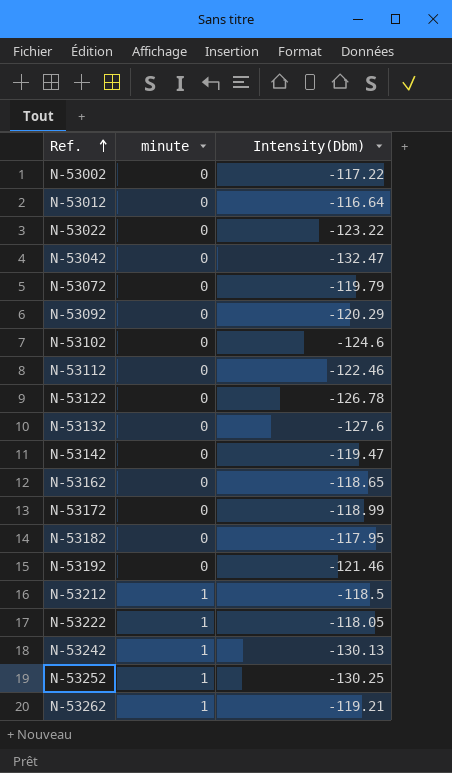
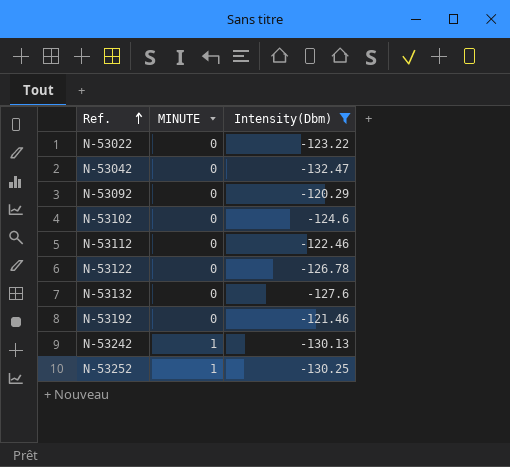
filter: none -> Intensity(Dbm) <= -120.29
column name: minute -> MINUTE

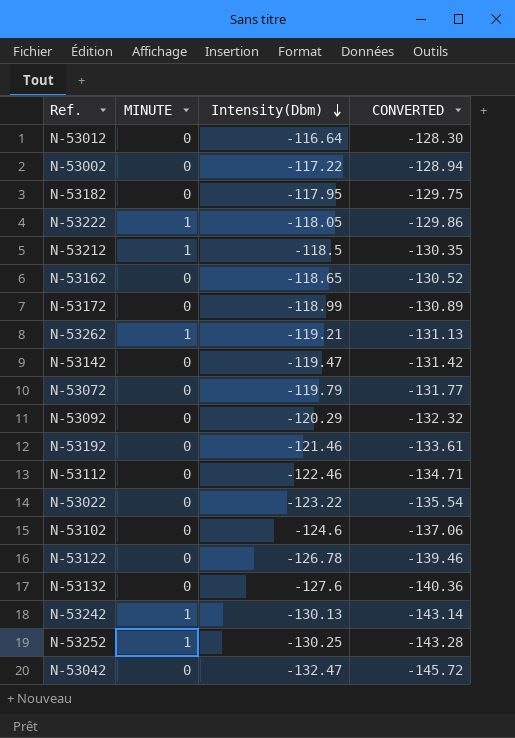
filter: Intensity(Dbm) <= -120.29 -> none
row order: Ref. ascending -> Intensity(Dbm) descending
column CONVERTED | formula: none -> [Intensity(Dbm)] * 1.1

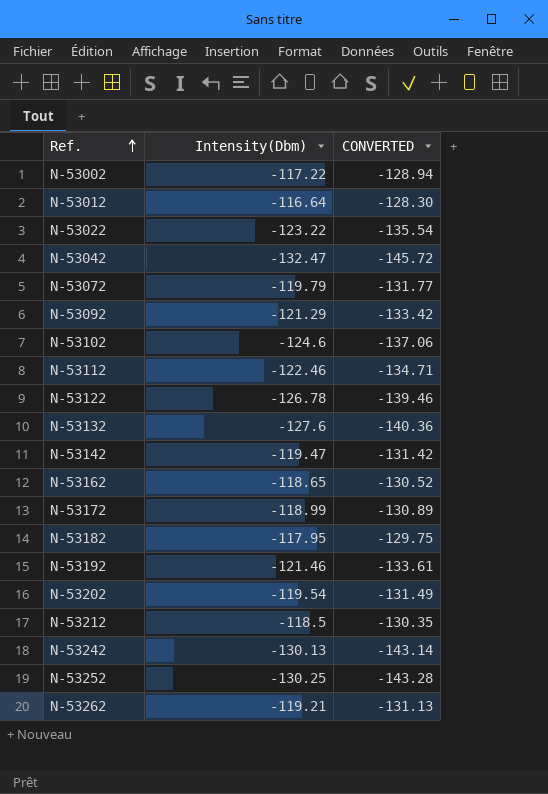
row order: Intensity(Dbm) descending -> Ref. ascending
column MINUTE | position: 2 -> none
row N-53222: 1 | -118.05 | -129.86 -> none
N-53092 | Intensity(Dbm): -120.29 -> -121.29
N-53092 | CONVERTED: -132.32 -> -133.42
row N-53202: none -> -119.54 | -131.49

